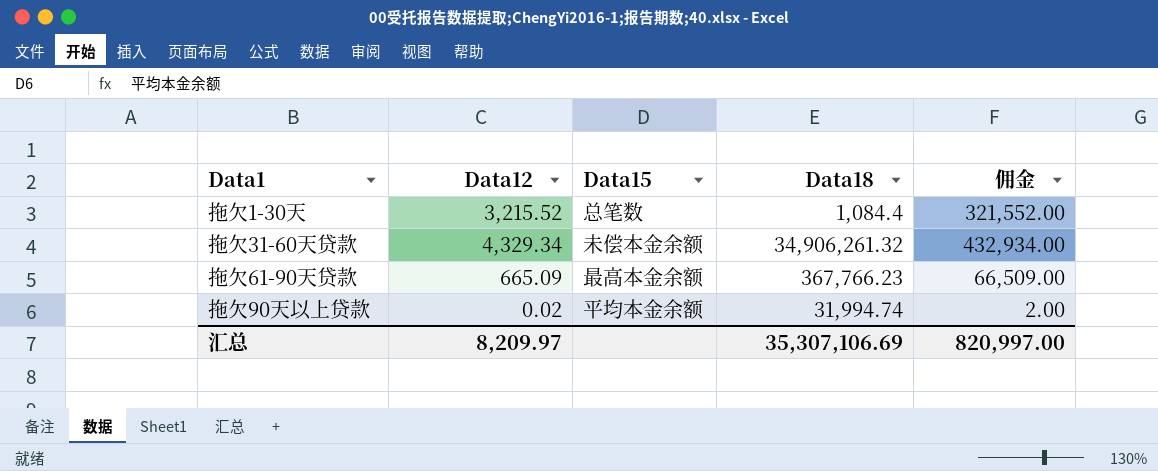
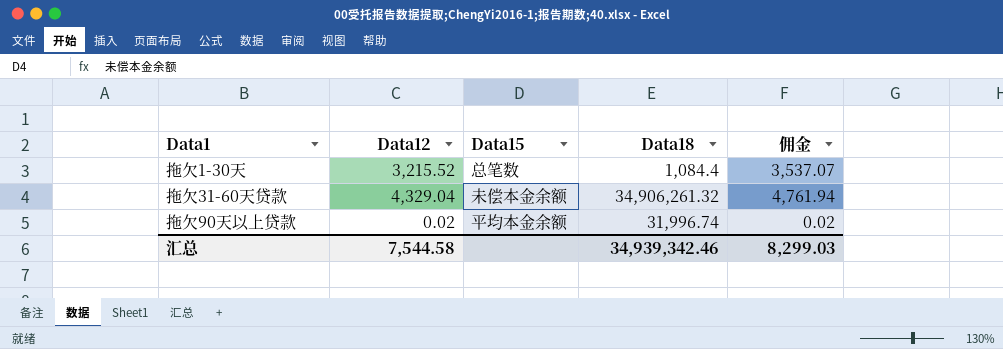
column 佣金 | formula: [Data12] * 100 -> [Data12] * 1.1
row 拖欠61-90天贷款: 665.09 | 最高本金余额 | 367,766.23 | 66,509.00 -> none
拖欠31-60天贷款 | Data12: 4,329.34 -> 4,329.04
拖欠90天以上贷款 | Data18: 31,994.74 -> 31,996.74
汇总 | Data12: 8,209.97 -> 7,544.58
汇总 | Data18: 35,307,106.69 -> 34,939,342.46
汇总 | 佣金: 820,997.00 -> 8,299.03

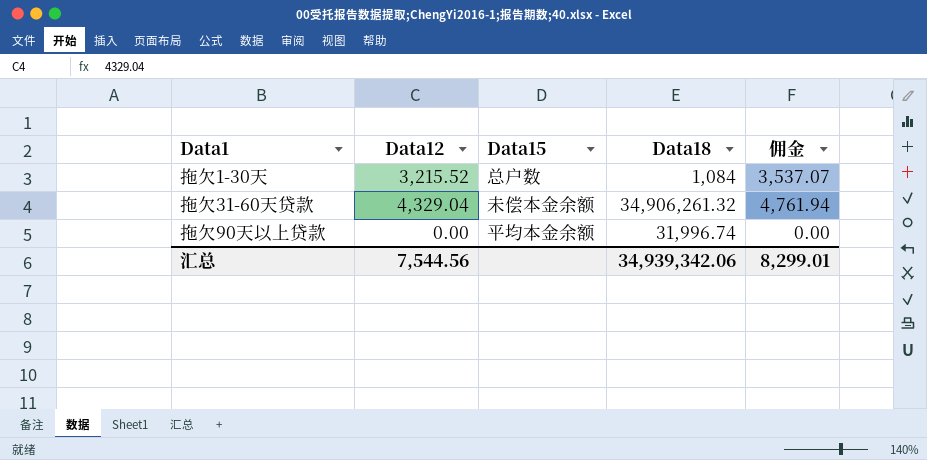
拖欠1-30天 | Data15: 总笔数 -> 总户数
拖欠1-30天 | Data18: 1,084.4 -> 1,084
拖欠90天以上贷款 | Data12: 0.02 -> 0.00
拖欠90天以上贷款 | 佣金: 0.02 -> 0.00
汇总 | Data12: 7,544.58 -> 7,544.56
汇总 | Data18: 34,939,342.46 -> 34,939,342.06
汇总 | 佣金: 8,299.03 -> 8,299.01

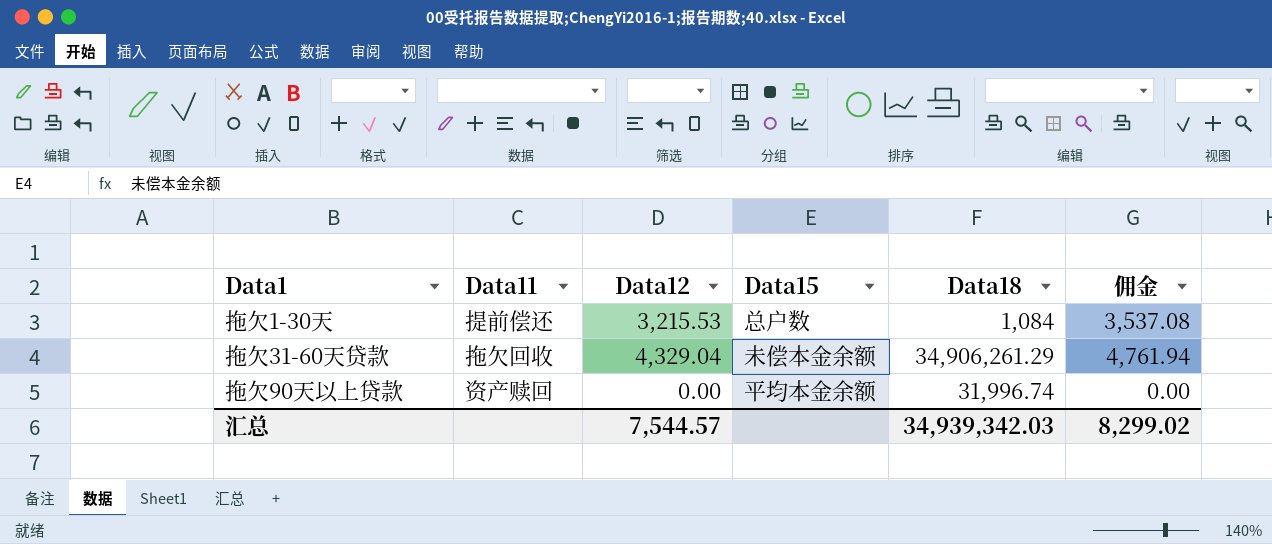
column Data11 | position: none -> 2
拖欠1-30天 | Data12: 3,215.52 -> 3,215.53
拖欠1-30天 | 佣金: 3,537.07 -> 3,537.08
拖欠31-60天贷款 | Data18: 34,906,261.32 -> 34,906,261.29
汇总 | Data12: 7,544.56 -> 7,544.57
汇总 | Data18: 34,939,342.06 -> 34,939,342.03
汇总 | 佣金: 8,299.01 -> 8,299.02

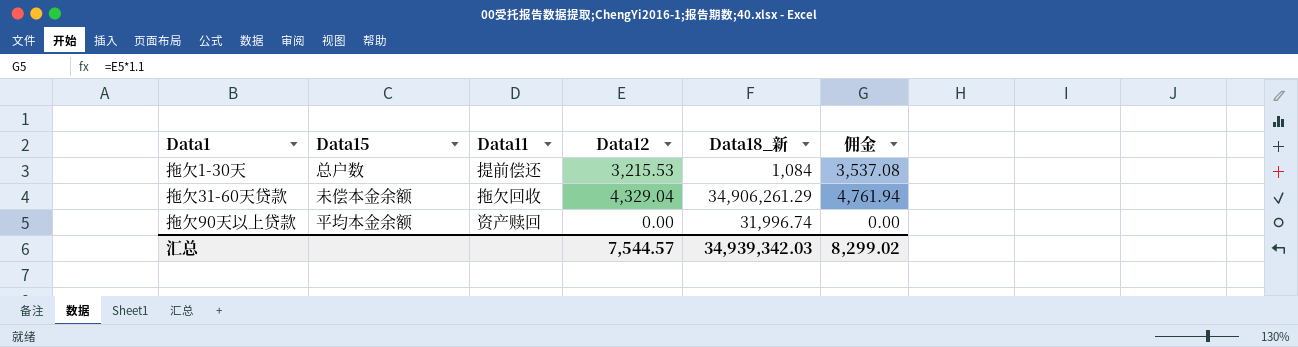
column Data15 | position: 4 -> 2
column name: Data18 -> Data18_新

